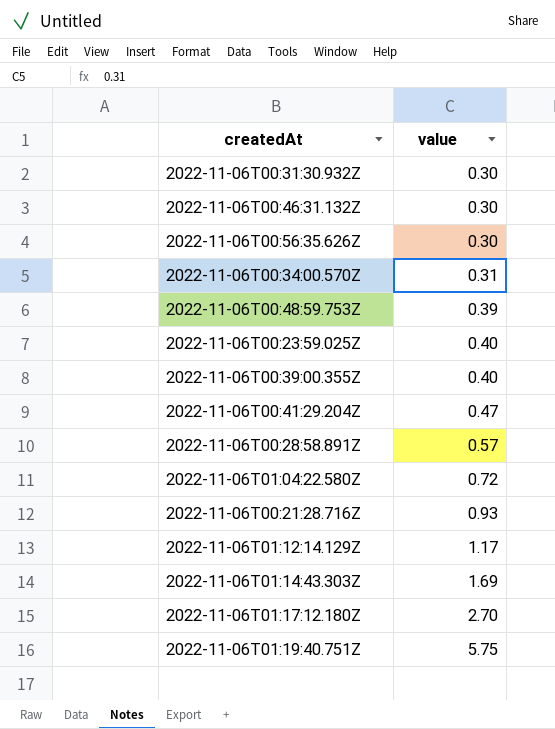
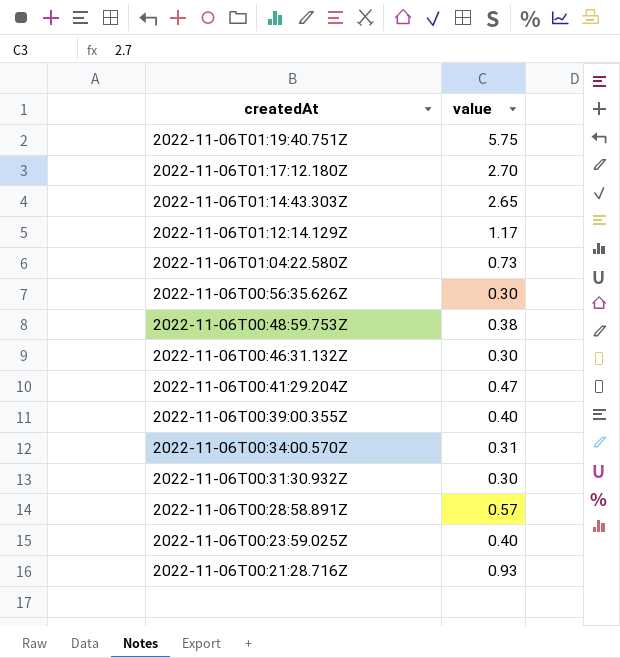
row order: value ascending -> createdAt descending
2022-11-06T01:14:43.303Z | value: 1.69 -> 2.65
2022-11-06T01:04:22.580Z | value: 0.72 -> 0.73
2022-11-06T00:48:59.753Z | value: 0.39 -> 0.38

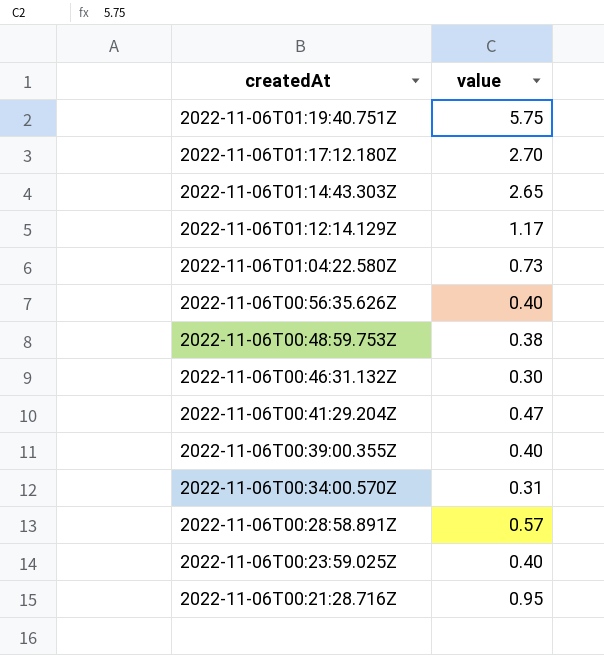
row 2022-11-06T00:31:30.932Z: 0.30 -> none
2022-11-06T00:56:35.626Z | value: 0.30 -> 0.40
2022-11-06T00:21:28.716Z | value: 0.93 -> 0.95

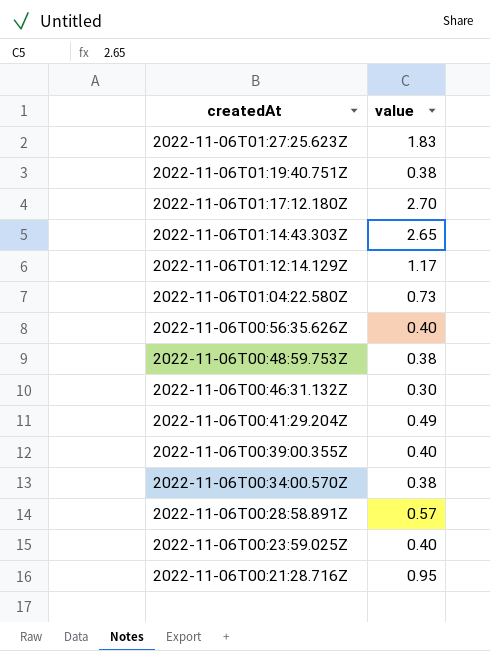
row 2022-11-06T01:27:25.623Z: none -> 1.83
2022-11-06T01:19:40.751Z | value: 5.75 -> 0.38
2022-11-06T00:41:29.204Z | value: 0.47 -> 0.49
2022-11-06T00:34:00.570Z | value: 0.31 -> 0.38

